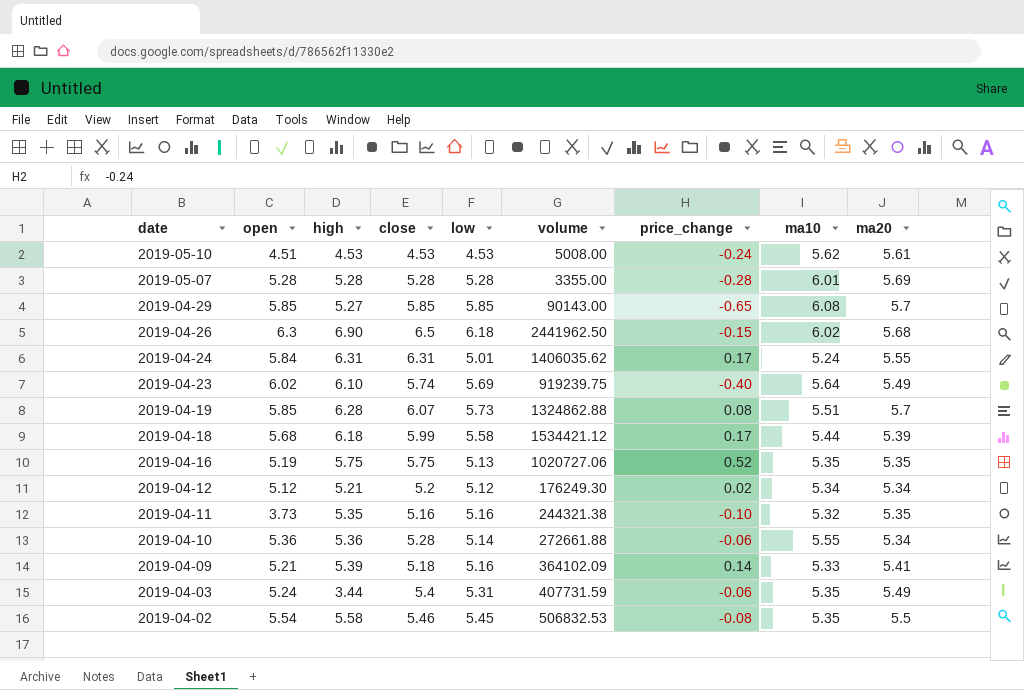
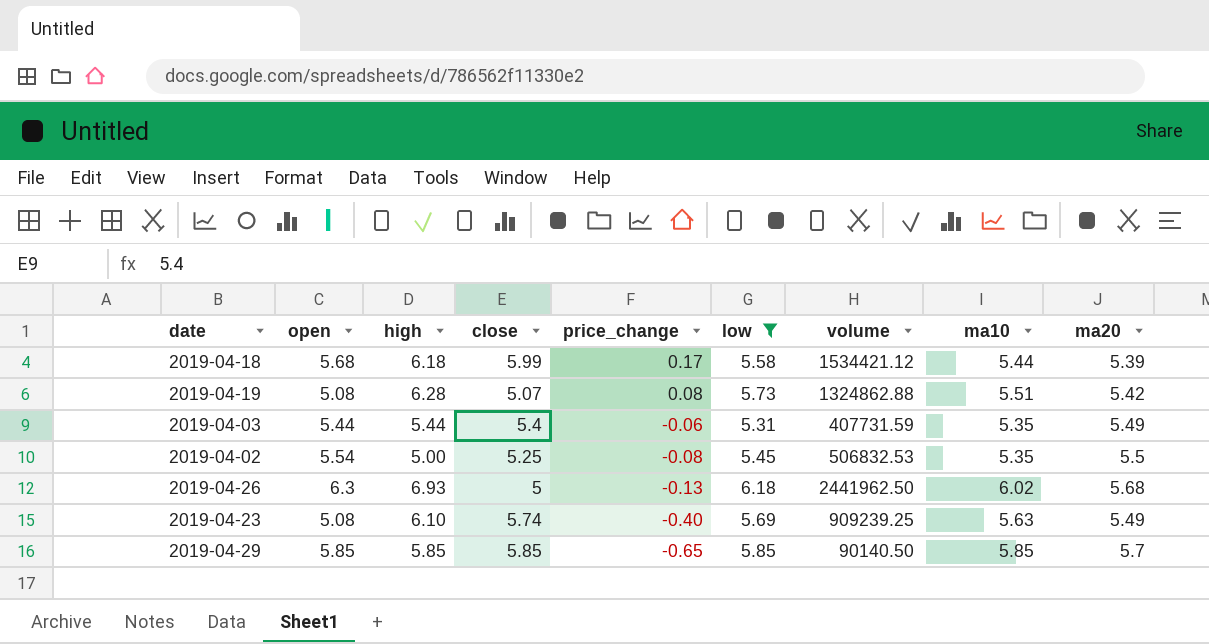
filter: none -> low >= 5.31
row order: date descending -> price_change descending
column price_change | position: 7 -> 5
2019-04-19 | open: 5.85 -> 5.08
2019-04-19 | close: 6.07 -> 5.07
2019-04-19 | ma20: 5.7 -> 5.42
2019-04-03 | open: 5.24 -> 5.44
2019-04-03 | high: 3.44 -> 5.44
2019-04-02 | high: 5.58 -> 5.00
2019-04-02 | close: 5.46 -> 5.25
2019-04-26 | high: 6.90 -> 6.93
2019-04-26 | close: 6.5 -> 5
2019-04-26 | price_change: -0.15 -> -0.13
2019-04-23 | open: 6.02 -> 5.08
2019-04-23 | volume: 919239.75 -> 909239.25
2019-04-23 | ma10: 5.64 -> 5.63
2019-04-29 | high: 5.27 -> 5.85
2019-04-29 | volume: 90143.00 -> 90140.50
2019-04-29 | ma10: 6.08 -> 5.85

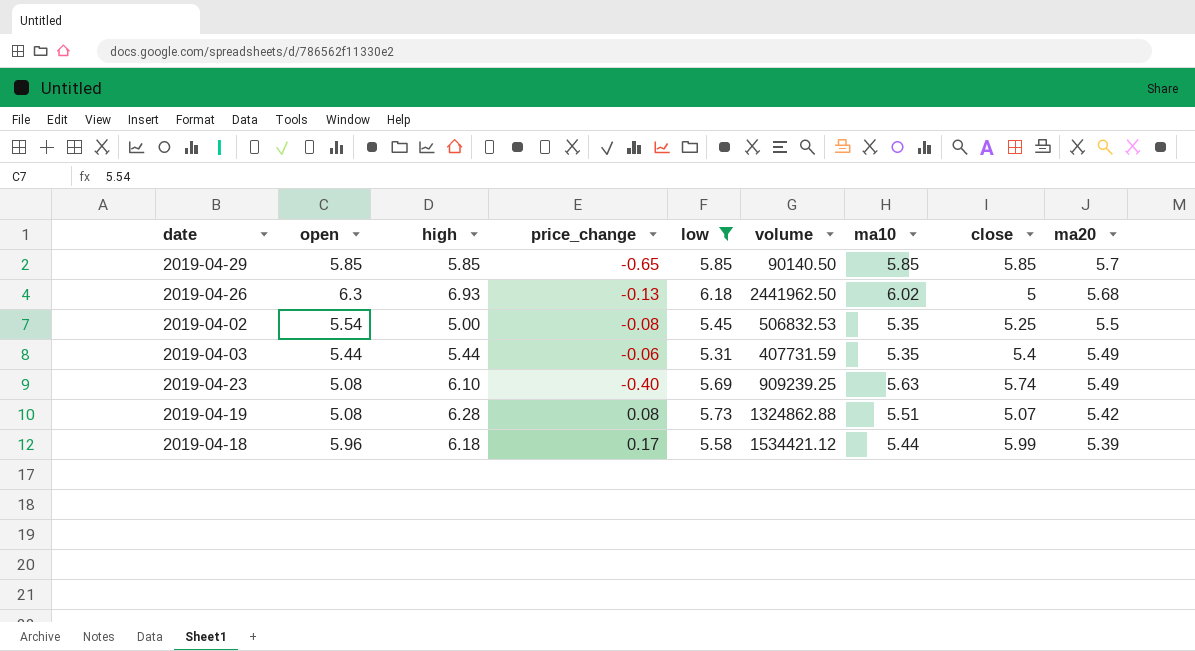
row order: price_change descending -> ma20 descending
column close | position: 4 -> 8
2019-04-18 | open: 5.68 -> 5.96

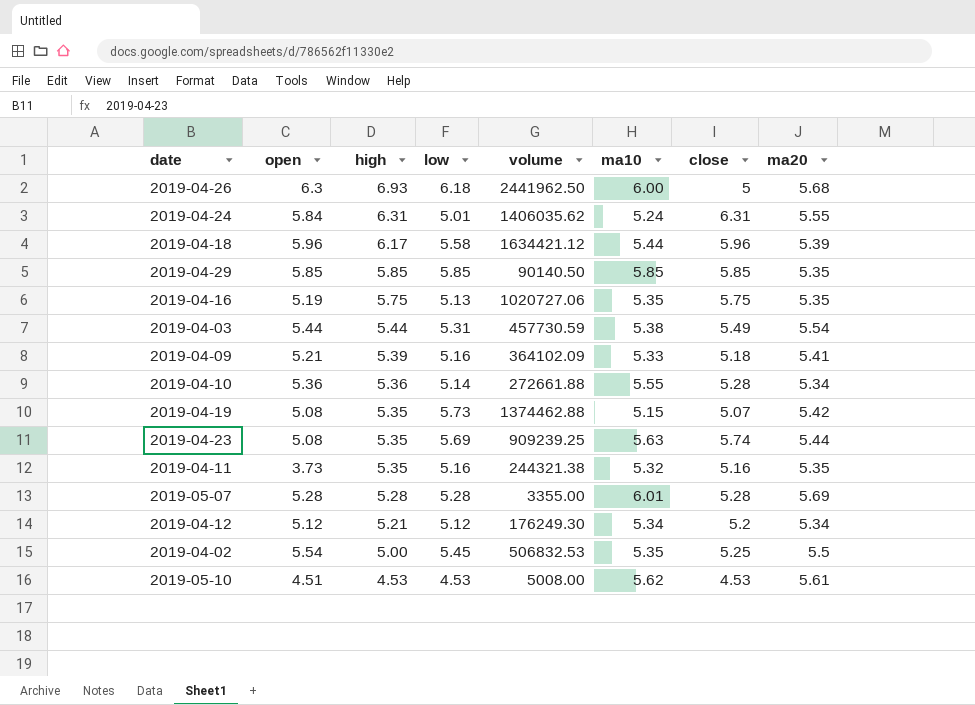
filter: low >= 5.31 -> none
row order: ma20 descending -> high descending
column price_change | position: 4 -> none
2019-04-26 | ma10: 6.02 -> 6.00
2019-04-18 | high: 6.18 -> 6.17
2019-04-18 | volume: 1534421.12 -> 1634421.12
2019-04-18 | close: 5.99 -> 5.96
2019-04-29 | ma20: 5.7 -> 5.35
2019-04-03 | volume: 407731.59 -> 457730.59
2019-04-03 | ma10: 5.35 -> 5.38
2019-04-03 | close: 5.4 -> 5.49
2019-04-03 | ma20: 5.49 -> 5.54
2019-04-19 | high: 6.28 -> 5.35
2019-04-19 | volume: 1324862.88 -> 1374462.88
2019-04-19 | ma10: 5.51 -> 5.15
2019-04-23 | high: 6.10 -> 5.35
2019-04-23 | ma20: 5.49 -> 5.44

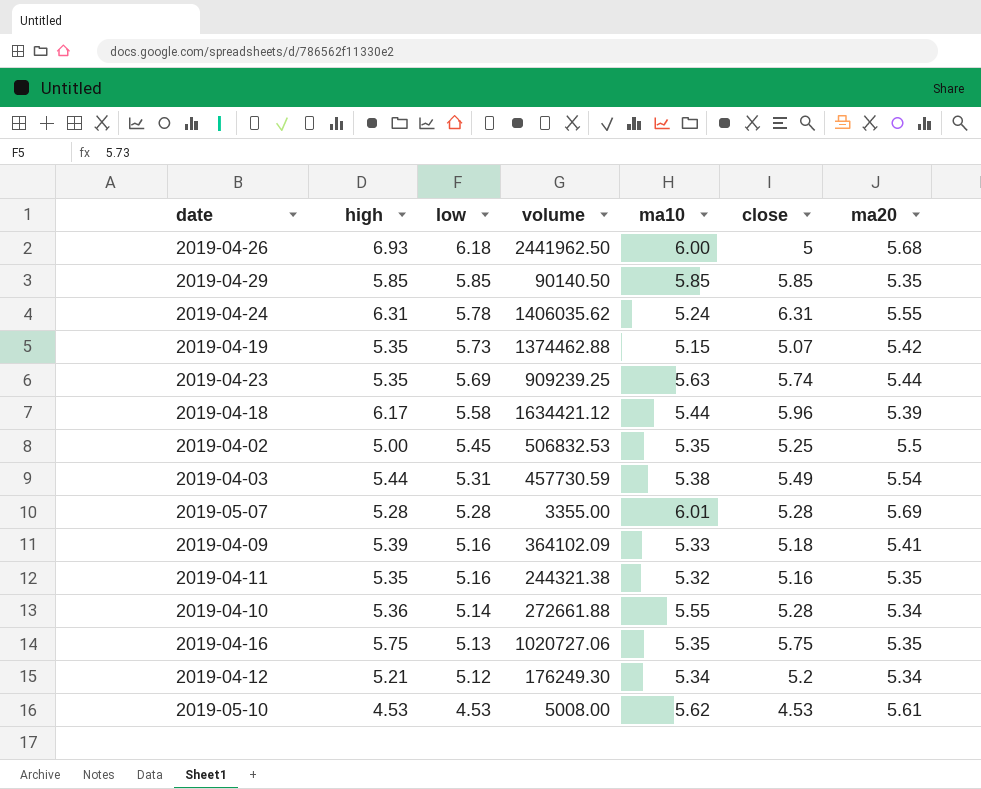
row order: high descending -> low descending
column open | position: 2 -> none
2019-04-24 | low: 5.01 -> 5.78

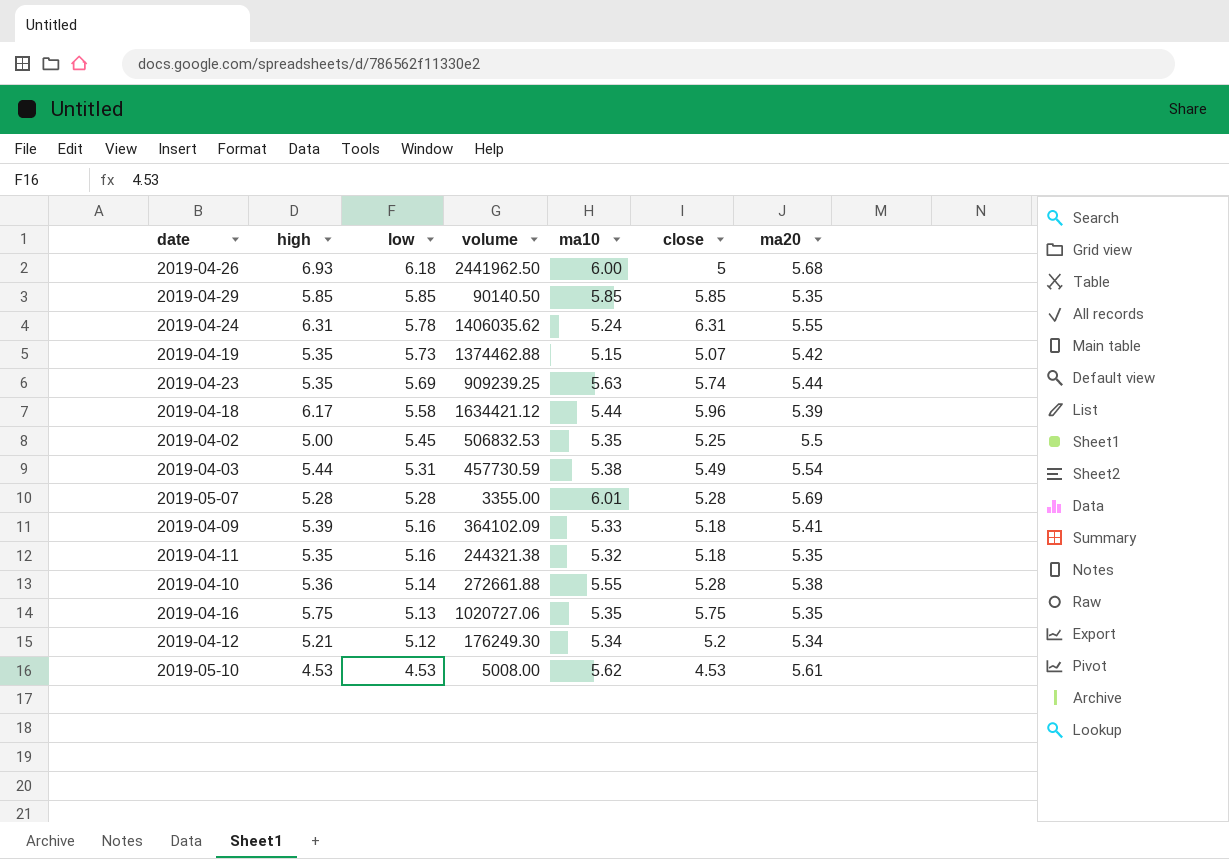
2019-04-11 | close: 5.16 -> 5.18
2019-04-10 | ma20: 5.34 -> 5.38

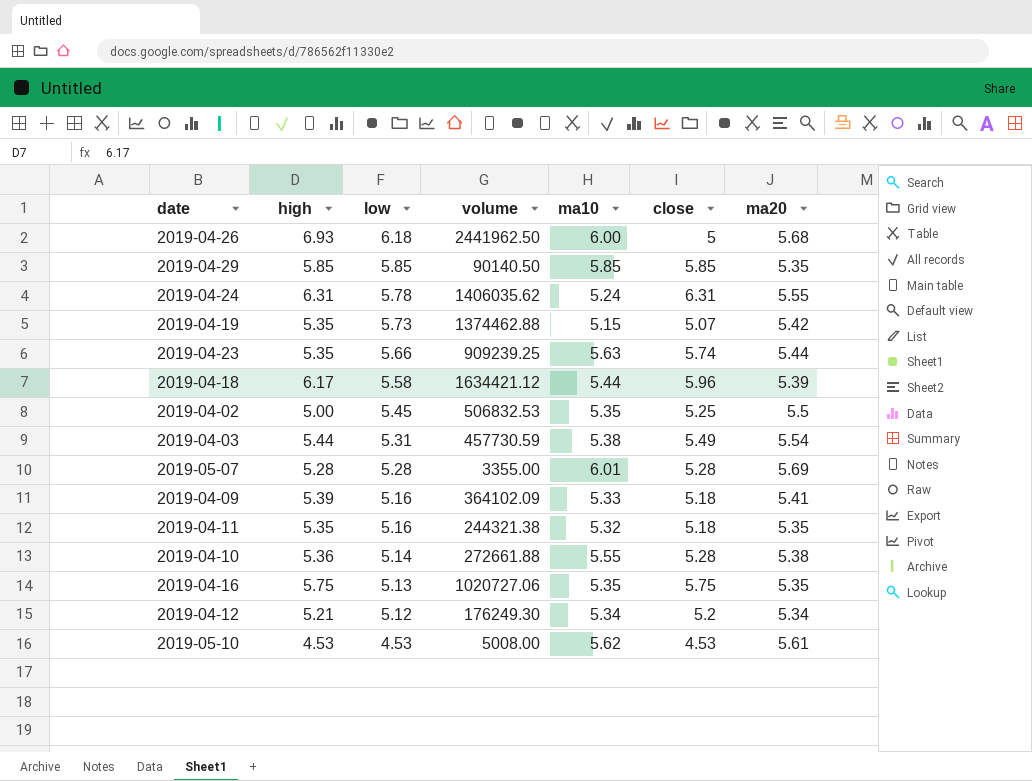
2019-04-23 | low: 5.69 -> 5.66

